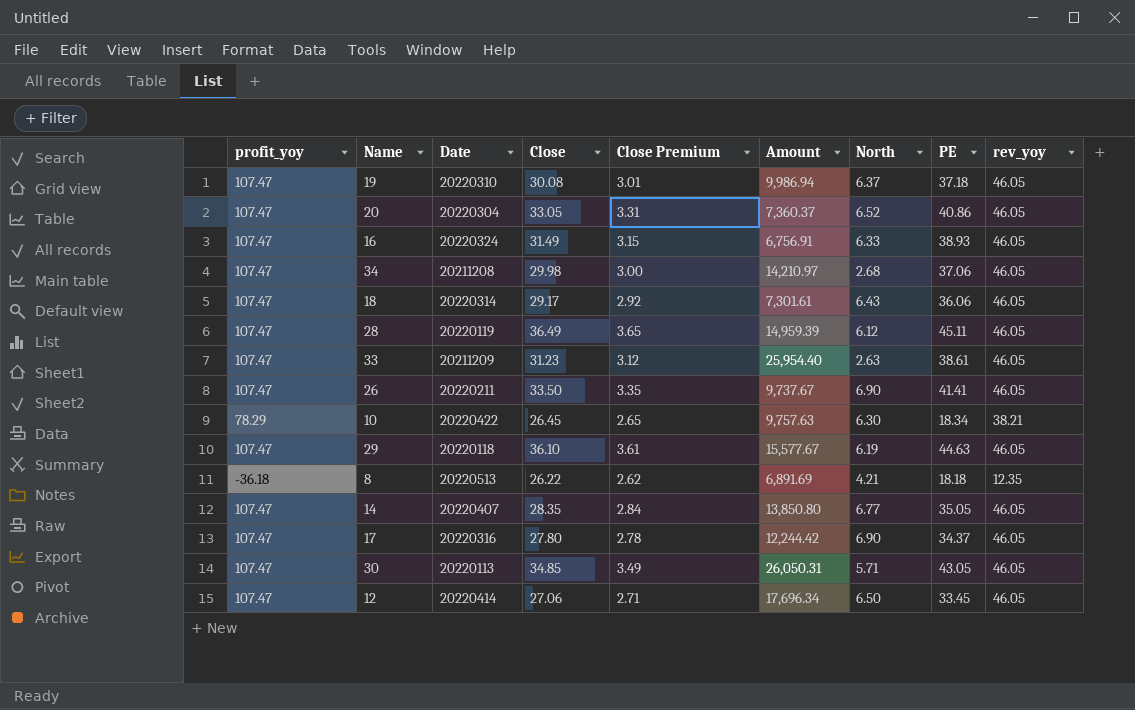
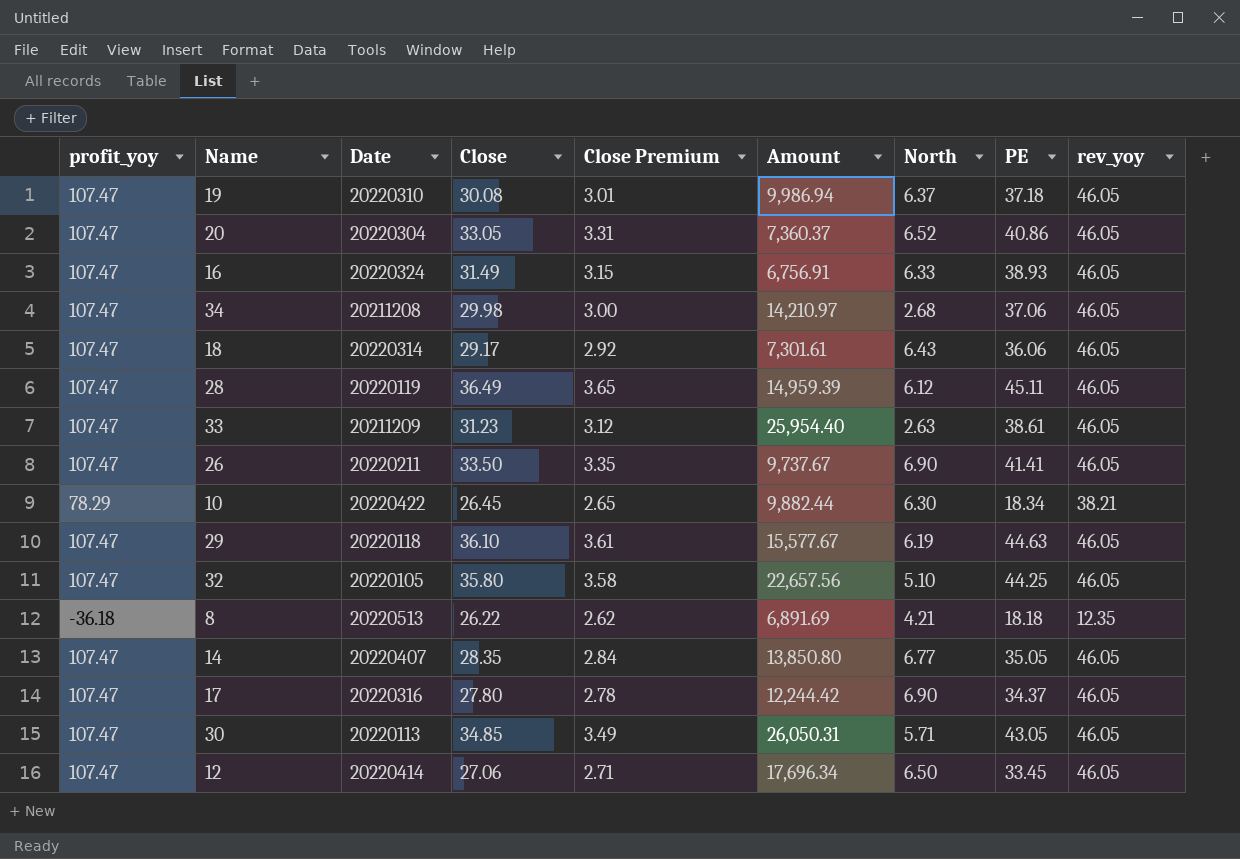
10 | Amount: 9,757.63 -> 9,882.44
row 32: none -> 107.47 | 20220105 | 35.80 | 3.58 | 22,657.56 | 5.10 | 44.25 | 46.05

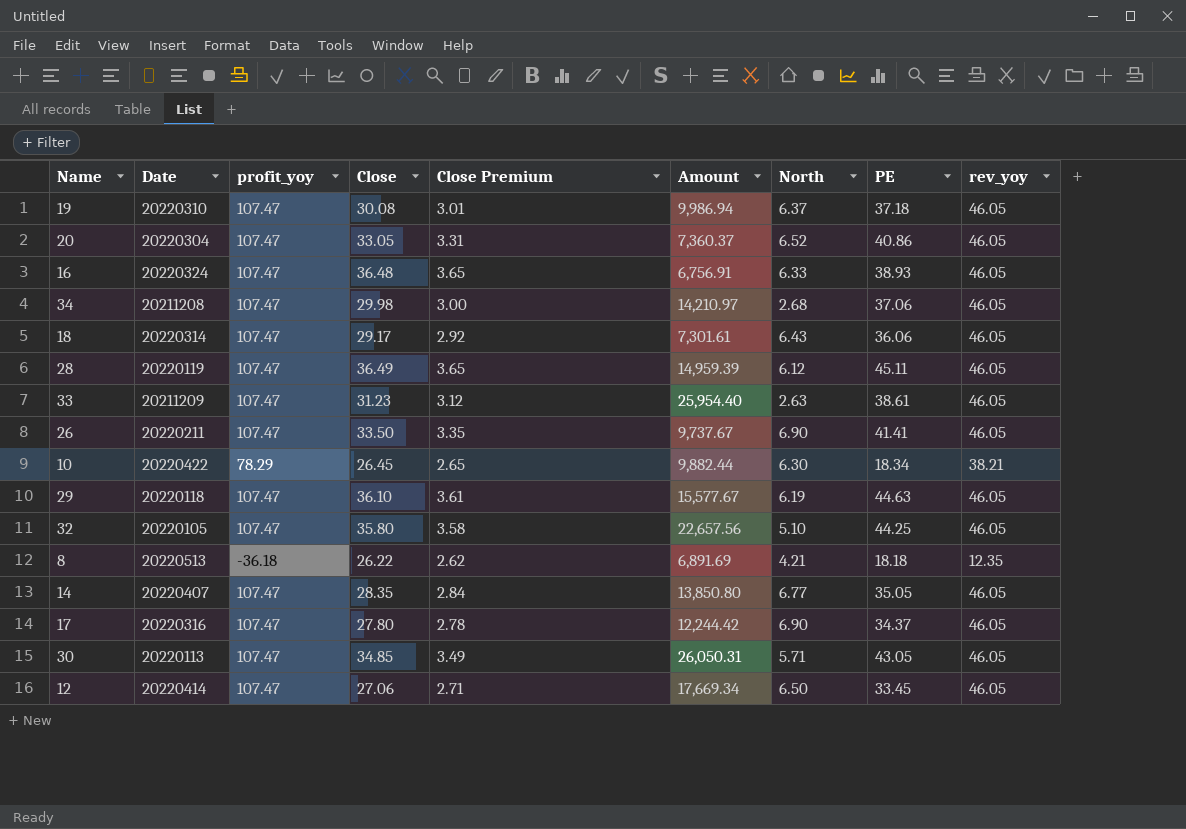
column profit_yoy | position: 1 -> 3
16 | Close: 31.49 -> 36.48
16 | Close Premium: 3.15 -> 3.65
12 | Amount: 17,696.34 -> 17,669.34

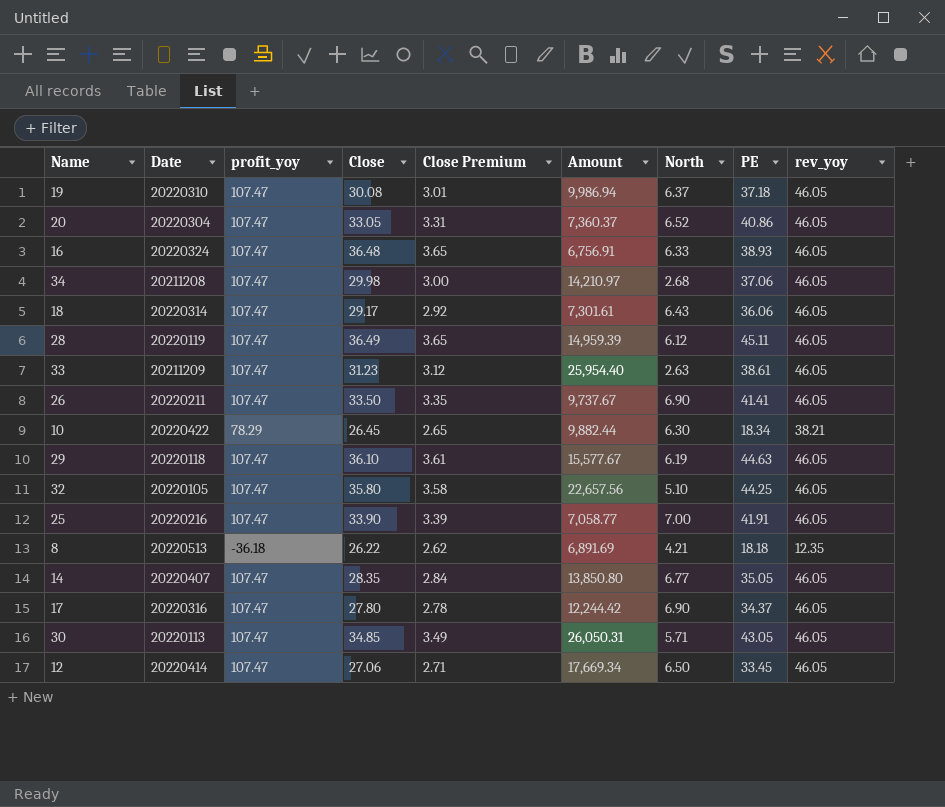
row 25: none -> 20220216 | 107.47 | 33.90 | 3.39 | 7,058.77 | 7.00 | 41.91 | 46.05

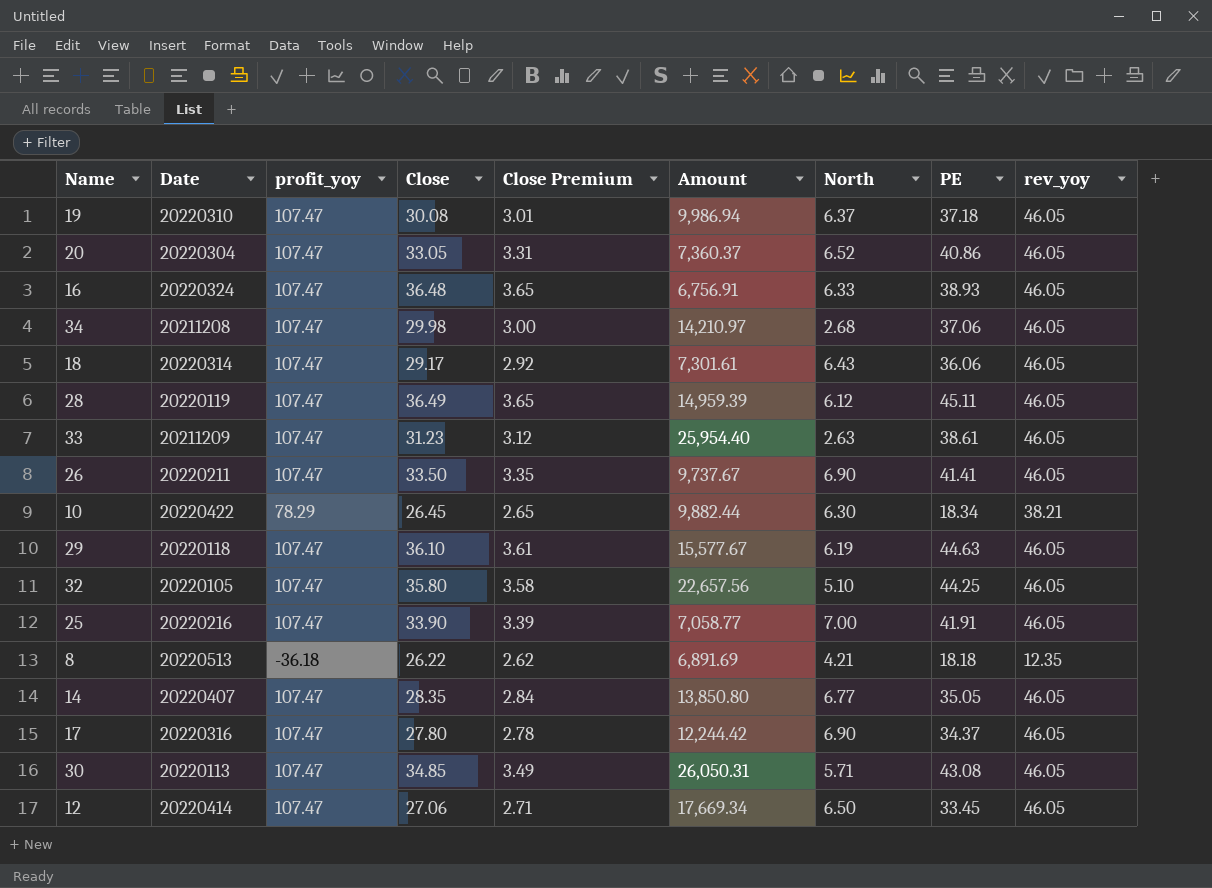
30 | PE: 43.05 -> 43.08

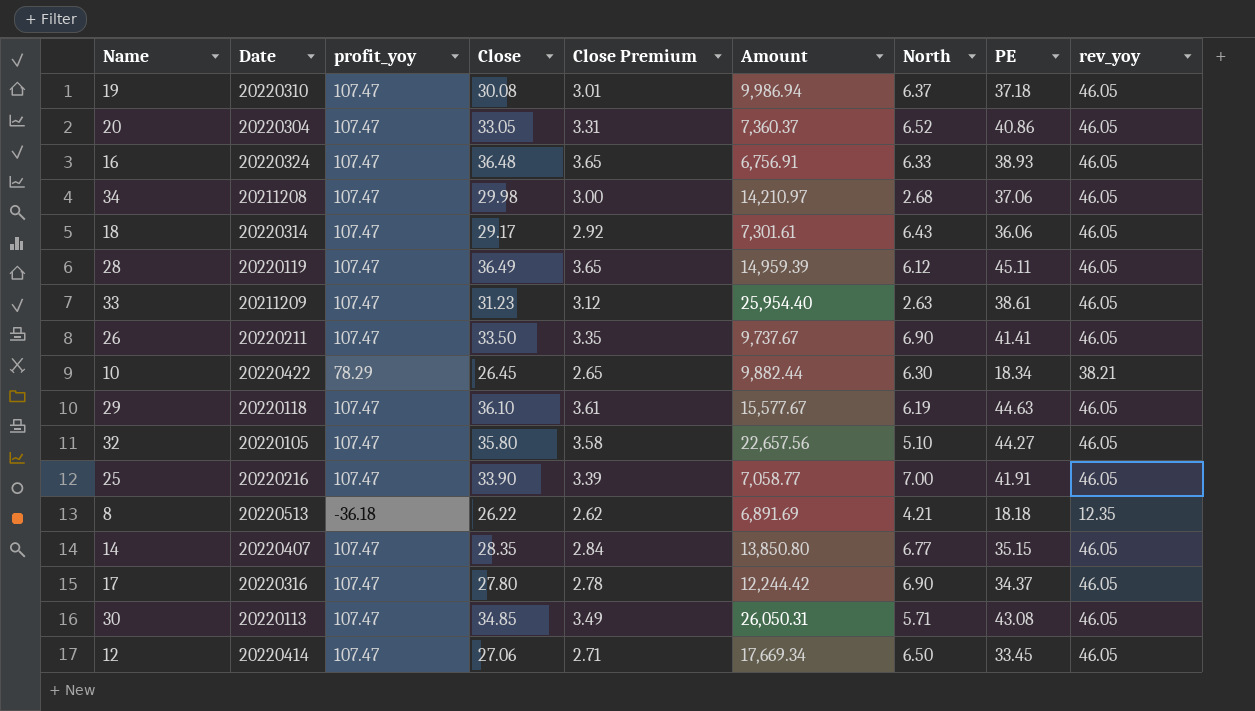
32 | PE: 44.25 -> 44.27
14 | PE: 35.05 -> 35.15

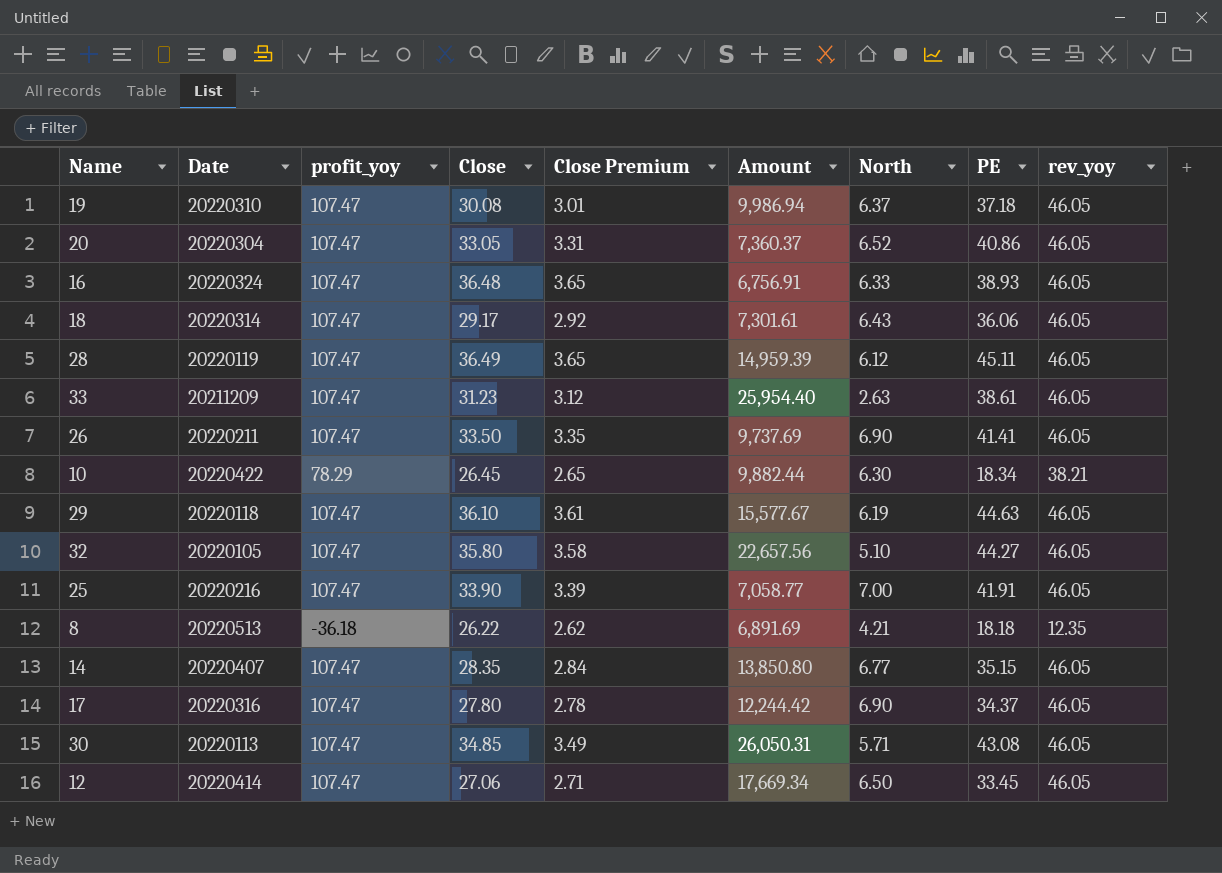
row 34: 20211208 | 107.47 | 29.98 | 3.00 | 14,210.97 | 2.68 | 37.06 | 46.05 -> none
26 | Amount: 9,737.67 -> 9,737.69

